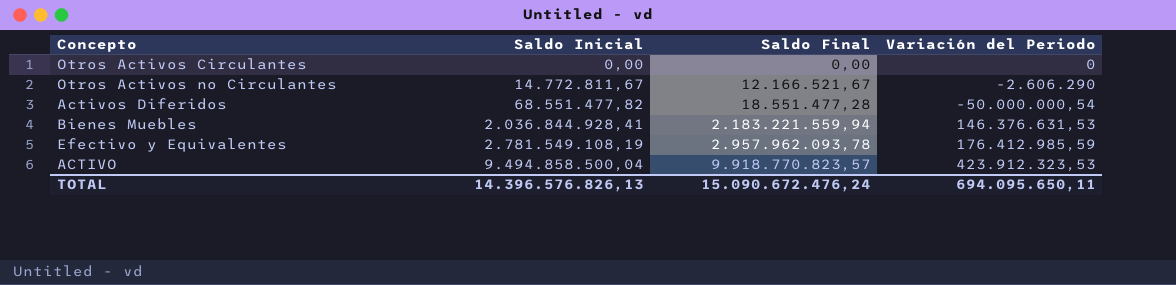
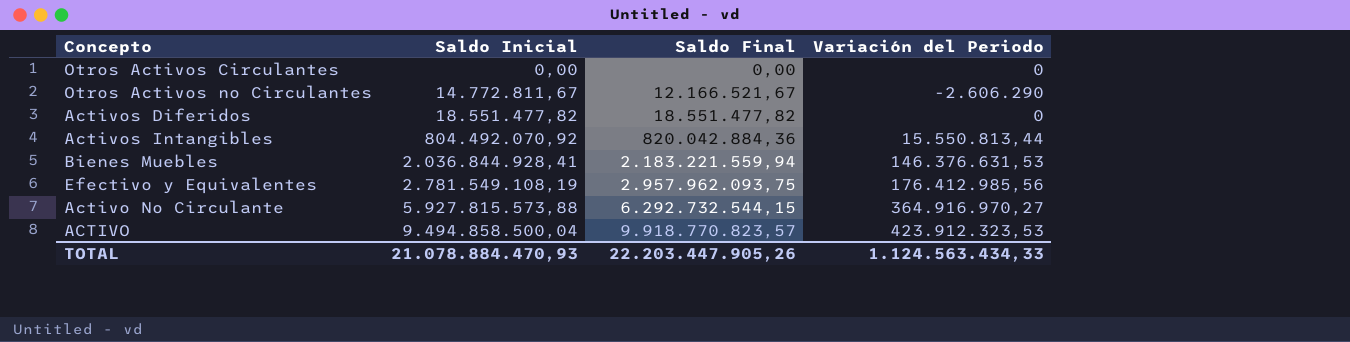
Activos Diferidos | Saldo Inicial: 68.551.477,82 -> 18.551.477,82
Activos Diferidos | Saldo Final: 18.551.477,28 -> 18.551.477,82
Activos Diferidos | Variación del Periodo: -50.000.000,54 -> 0
row Activos Intangibles: none -> 804.492.070,92 | 820.042.884,36 | 15.550.813,44
Efectivo y Equivalentes | Saldo Final: 2.957.962.093,78 -> 2.957.962.093,75
Efectivo y Equivalentes | Variación del Periodo: 176.412.985,59 -> 176.412.985,56
row Activo No Circulante: none -> 5.927.815.573,88 | 6.292.732.544,15 | 364.916.970,27
TOTAL | Saldo Inicial: 14.396.576.826,13 -> 21.078.884.470,93
TOTAL | Saldo Final: 15.090.672.476,24 -> 22.203.447.905,26
TOTAL | Variación del Periodo: 694.095.650,11 -> 1.124.563.434,33

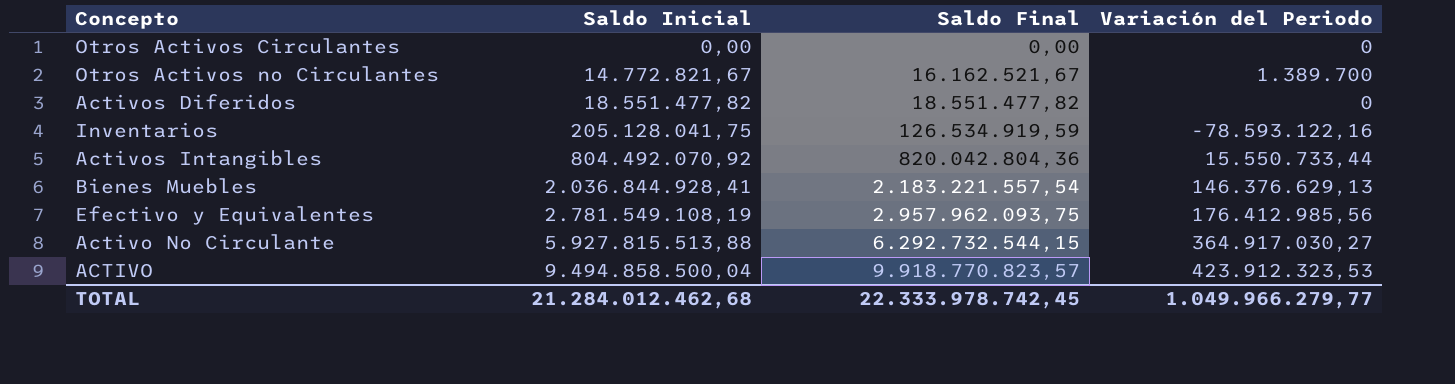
Otros Activos no Circulantes | Saldo Inicial: 14.772.811,67 -> 14.772.821,67
Otros Activos no Circulantes | Saldo Final: 12.166.521,67 -> 16.162.521,67
Otros Activos no Circulantes | Variación del Periodo: -2.606.290 -> 1.389.700
row Inventarios: none -> 205.128.041,75 | 126.534.919,59 | -78.593.122,16
Activos Intangibles | Saldo Final: 820.042.884,36 -> 820.042.804,36
Activos Intangibles | Variación del Periodo: 15.550.813,44 -> 15.550.733,44
Bienes Muebles | Saldo Final: 2.183.221.559,94 -> 2.183.221.557,54
Bienes Muebles | Variación del Periodo: 146.376.631,53 -> 146.376.629,13
Activo No Circulante | Saldo Inicial: 5.927.815.573,88 -> 5.927.815.513,88
Activo No Circulante | Variación del Periodo: 364.916.970,27 -> 364.917.030,27
TOTAL | Saldo Inicial: 21.078.884.470,93 -> 21.284.012.462,68
TOTAL | Saldo Final: 22.203.447.905,26 -> 22.333.978.742,45
TOTAL | Variación del Periodo: 1.124.563.434,33 -> 1.049.966.279,77

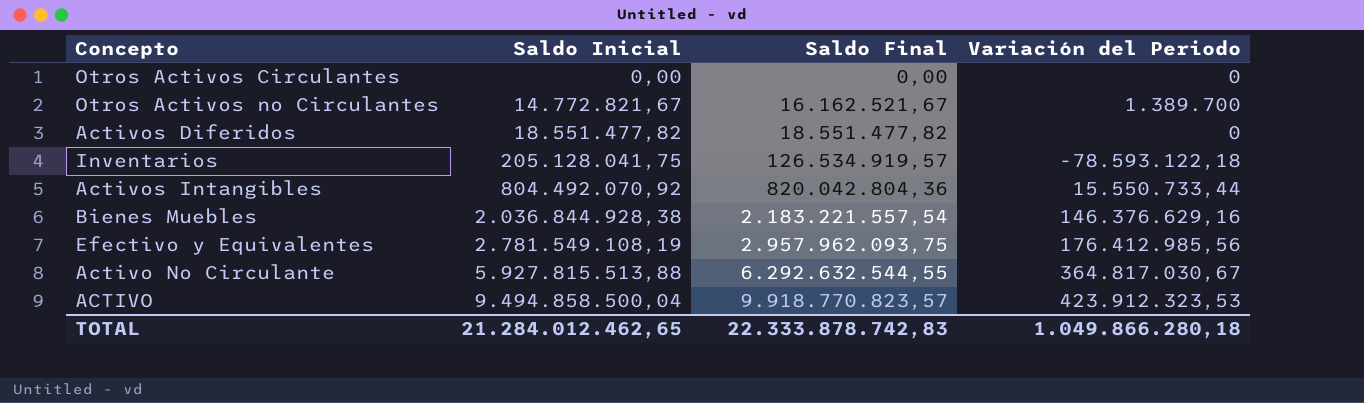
Inventarios | Saldo Final: 126.534.919,59 -> 126.534.919,57
Inventarios | Variación del Periodo: -78.593.122,16 -> -78.593.122,18
Bienes Muebles | Saldo Inicial: 2.036.844.928,41 -> 2.036.844.928,38
Bienes Muebles | Variación del Periodo: 146.376.629,13 -> 146.376.629,16
Activo No Circulante | Saldo Final: 6.292.732.544,15 -> 6.292.632.544,55
Activo No Circulante | Variación del Periodo: 364.917.030,27 -> 364.817.030,67
TOTAL | Saldo Inicial: 21.284.012.462,68 -> 21.284.012.462,65
TOTAL | Saldo Final: 22.333.978.742,45 -> 22.333.878.742,83
TOTAL | Variación del Periodo: 1.049.966.279,77 -> 1.049.866.280,18

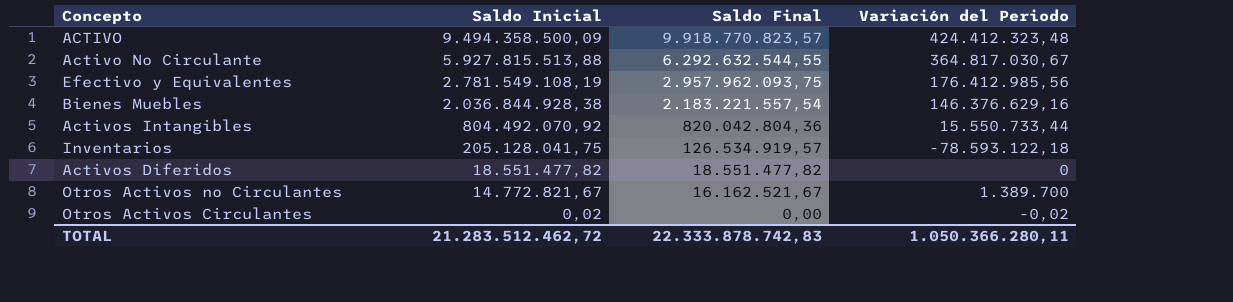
row order: Saldo Inicial ascending -> Saldo Inicial descending
ACTIVO | Saldo Inicial: 9.494.858.500,04 -> 9.494.358.500,09
ACTIVO | Variación del Periodo: 423.912.323,53 -> 424.412.323,48
Otros Activos Circulantes | Saldo Inicial: 0,00 -> 0,02
Otros Activos Circulantes | Variación del Periodo: 0 -> -0,02
TOTAL | Saldo Inicial: 21.284.012.462,65 -> 21.283.512.462,72
TOTAL | Variación del Periodo: 1.049.866.280,18 -> 1.050.366.280,11

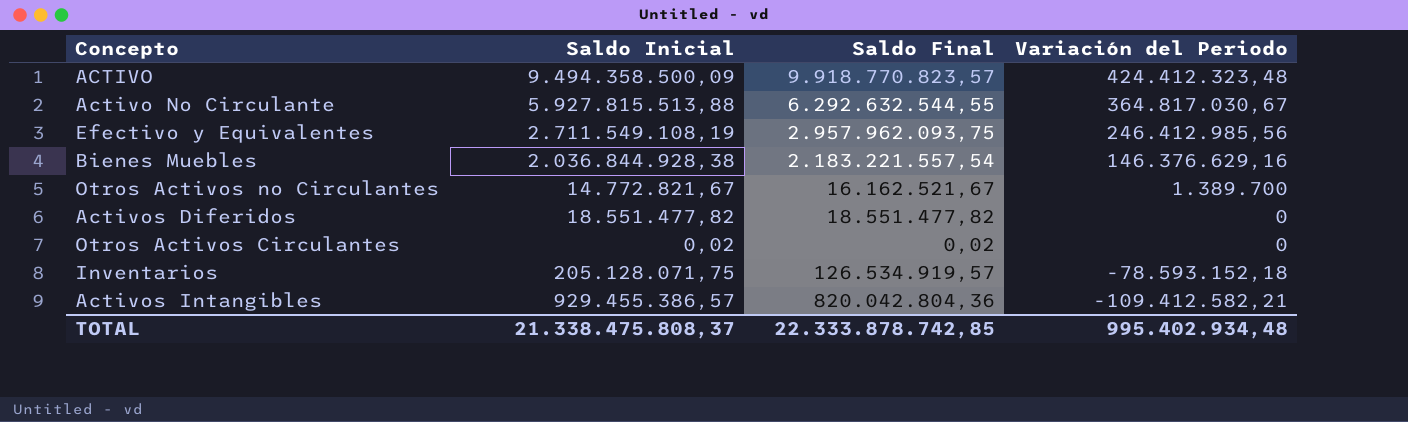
row order: Saldo Inicial descending -> Variación del Periodo descending
Efectivo y Equivalentes | Saldo Inicial: 2.781.549.108,19 -> 2.711.549.108,19
Efectivo y Equivalentes | Variación del Periodo: 176.412.985,56 -> 246.412.985,56
Otros Activos Circulantes | Saldo Final: 0,00 -> 0,02
Otros Activos Circulantes | Variación del Periodo: -0,02 -> 0
Inventarios | Saldo Inicial: 205.128.041,75 -> 205.128.071,75
Inventarios | Variación del Periodo: -78.593.122,18 -> -78.593.152,18
Activos Intangibles | Saldo Inicial: 804.492.070,92 -> 929.455.386,57
Activos Intangibles | Variación del Periodo: 15.550.733,44 -> -109.412.582,21
TOTAL | Saldo Inicial: 21.283.512.462,72 -> 21.338.475.808,37
TOTAL | Saldo Final: 22.333.878.742,83 -> 22.333.878.742,85
TOTAL | Variación del Periodo: 1.050.366.280,11 -> 995.402.934,48

